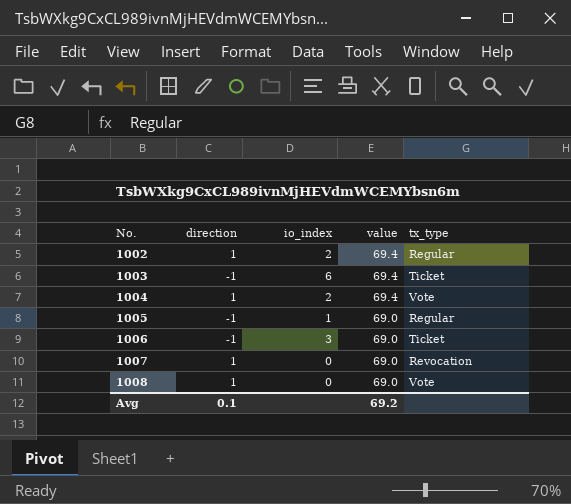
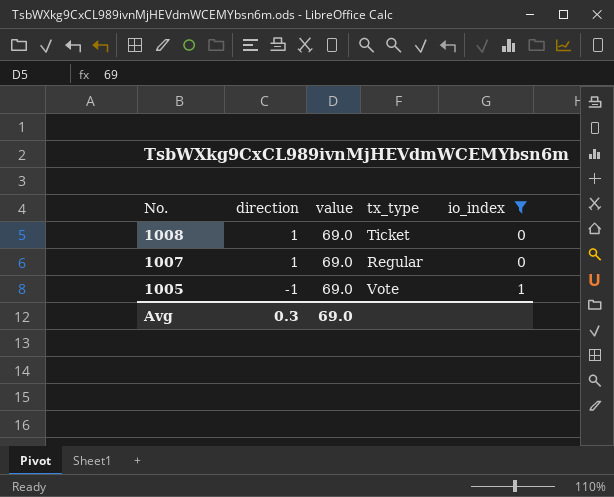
filter: none -> io_index <= 1
row order: No. ascending -> No. descending
column io_index | position: 3 -> 5
1008 | tx_type: Vote -> Ticket
1007 | tx_type: Revocation -> Regular
1005 | tx_type: Regular -> Vote
Avg | direction: 0.1 -> 0.3
Avg | value: 69.2 -> 69.0

